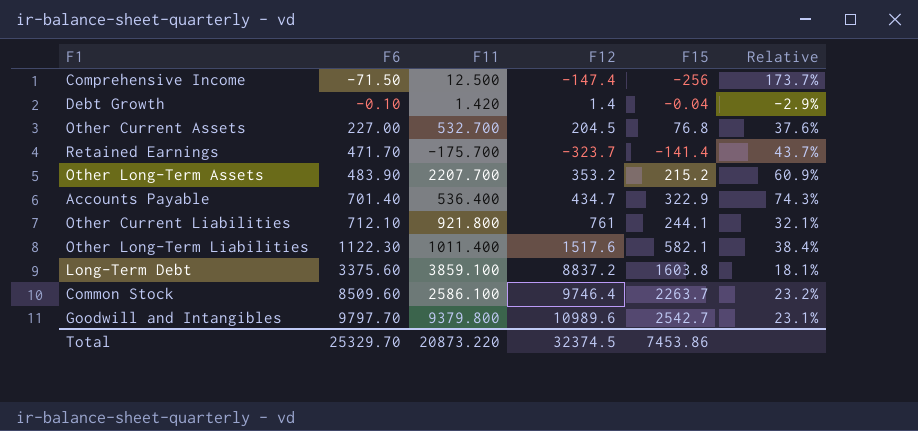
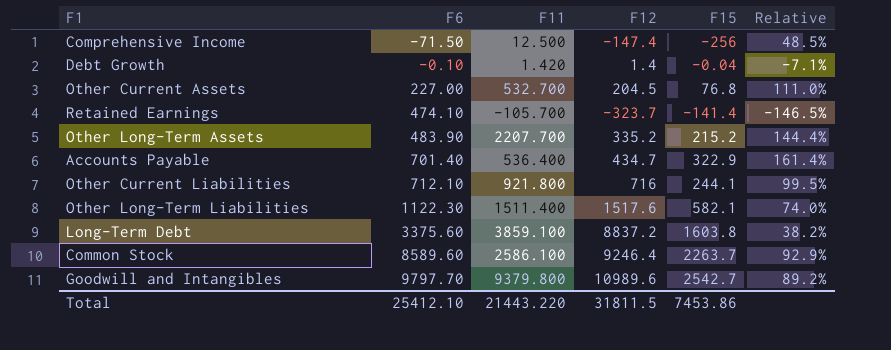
column Relative | formula: [F15] / [F12] -> [F6] / [F12]
Retained Earnings | F6: 471.70 -> 474.10
Retained Earnings | F11: -175.700 -> -105.700
Other Long-Term Assets | F12: 353.2 -> 335.2
Other Current Liabilities | F12: 761 -> 716
Other Long-Term Liabilities | F11: 1011.400 -> 1511.400
Common Stock | F6: 8509.60 -> 8589.60
Common Stock | F12: 9746.4 -> 9246.4
Total | F6: 25329.70 -> 25412.10
Total | F11: 20873.220 -> 21443.220
Total | F12: 32374.5 -> 31811.5

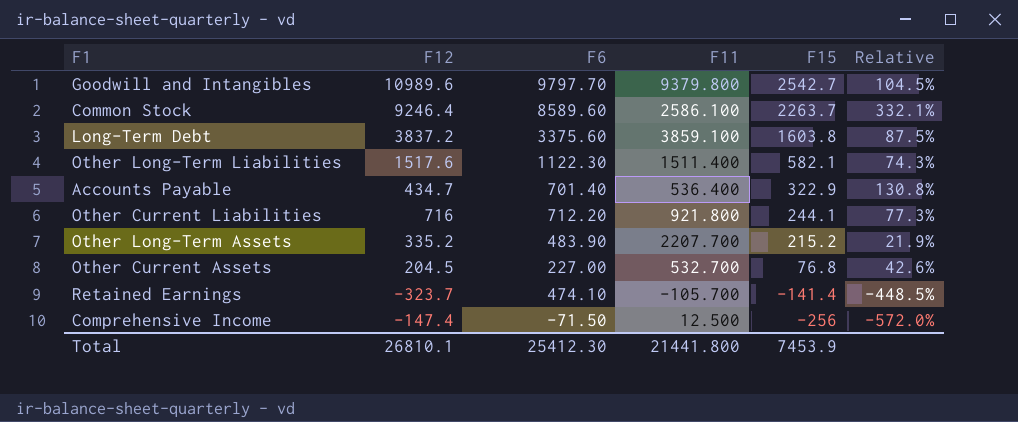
row order: F6 ascending -> F15 descending
column F12 | position: 4 -> 2
column Relative | formula: [F6] / [F12] -> [F6] / [F11]
row Debt Growth: -0.10 | 1.420 | 1.4 | -0.04 | -7.1% -> none
Long-Term Debt | F12: 8837.2 -> 3837.2
Other Current Liabilities | F6: 712.10 -> 712.20
Total | F12: 31811.5 -> 26810.1
Total | F6: 25412.10 -> 25412.30
Total | F11: 21443.220 -> 21441.800
Total | F15: 7453.86 -> 7453.9

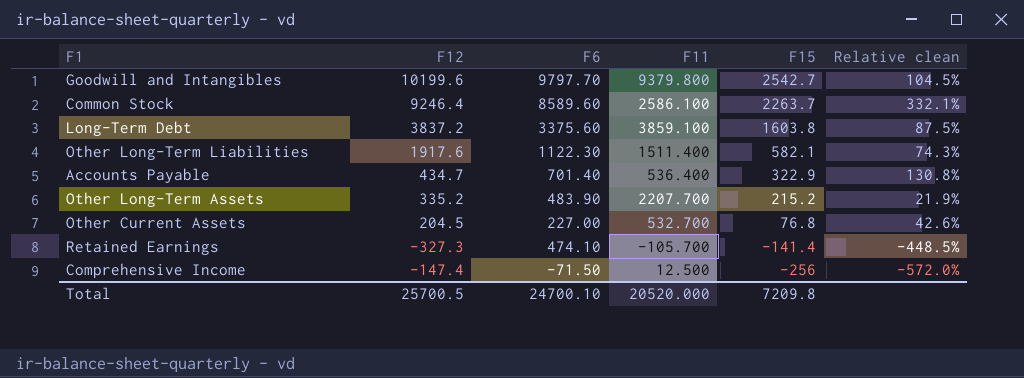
column name: Relative -> Relative clean
row Other Current Liabilities: 716 | 712.20 | 921.800 | 244.1 | 77.3% -> none
Goodwill and Intangibles | F12: 10989.6 -> 10199.6
Other Long-Term Liabilities | F12: 1517.6 -> 1917.6
Retained Earnings | F12: -323.7 -> -327.3
Total | F12: 26810.1 -> 25700.5
Total | F6: 25412.30 -> 24700.10
Total | F11: 21441.800 -> 20520.000
Total | F15: 7453.9 -> 7209.8

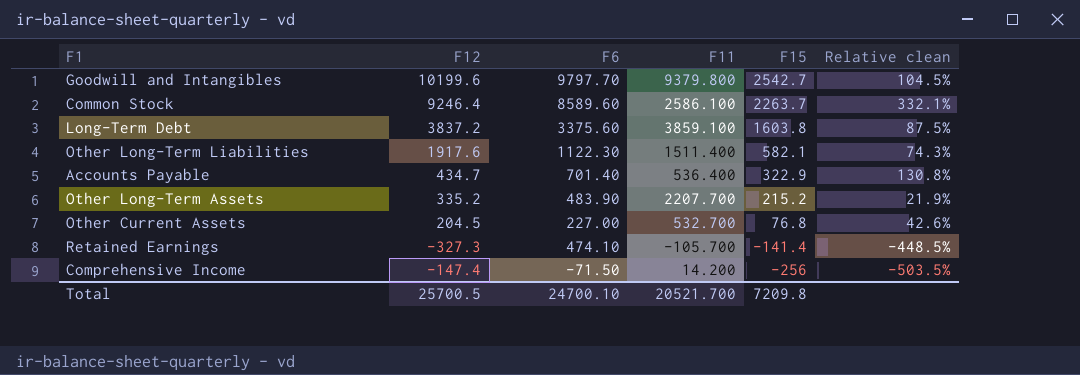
Comprehensive Income | F11: 12.500 -> 14.200
Comprehensive Income | Relative clean: -572.0% -> -503.5%
Total | F11: 20520.000 -> 20521.700

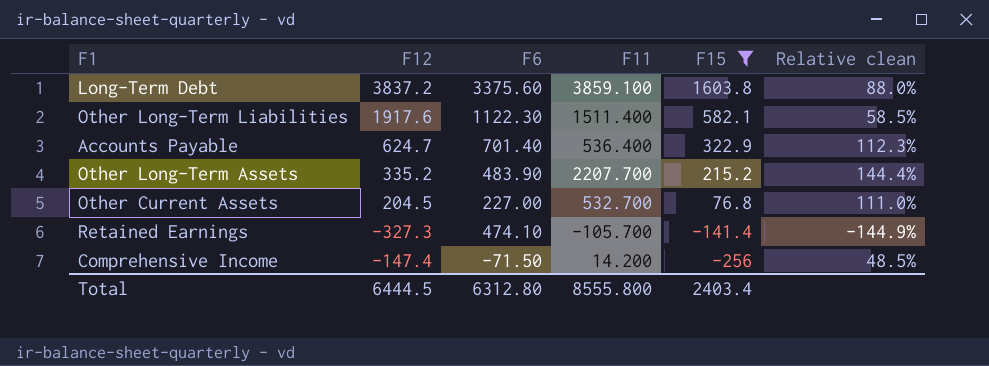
filter: none -> F15 <= 1603.8
column Relative clean | formula: [F6] / [F11] -> [F6] / [F12]
Accounts Payable | F12: 434.7 -> 624.7
Total | F12: 25700.5 -> 6444.5
Total | F6: 24700.10 -> 6312.80
Total | F11: 20521.700 -> 8555.800
Total | F15: 7209.8 -> 2403.4

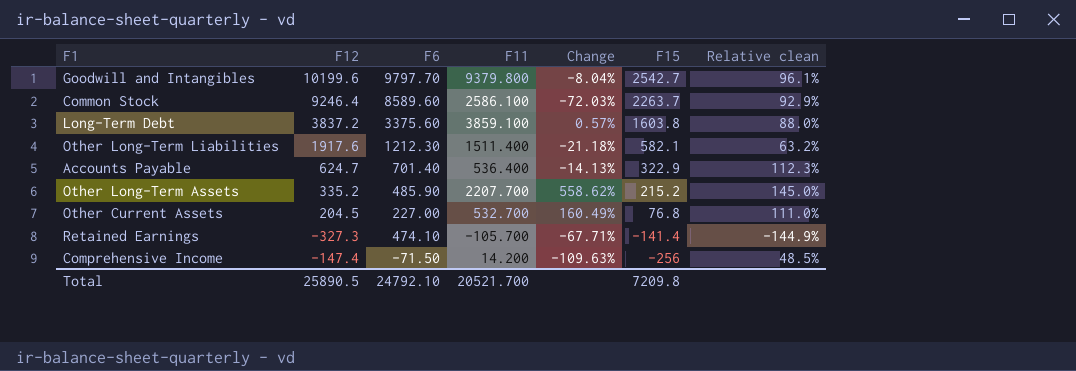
filter: F15 <= 1603.8 -> none
column Change | formula: none -> ([F11] - [F12]) / [F12]
Other Long-Term Liabilities | F6: 1122.30 -> 1212.30
Other Long-Term Liabilities | Relative clean: 58.5% -> 63.2%
Other Long-Term Assets | F6: 483.90 -> 485.90
Other Long-Term Assets | Relative clean: 144.4% -> 145.0%
Total | F12: 6444.5 -> 25890.5
Total | F6: 6312.80 -> 24792.10
Total | F11: 8555.800 -> 20521.700
Total | F15: 2403.4 -> 7209.8

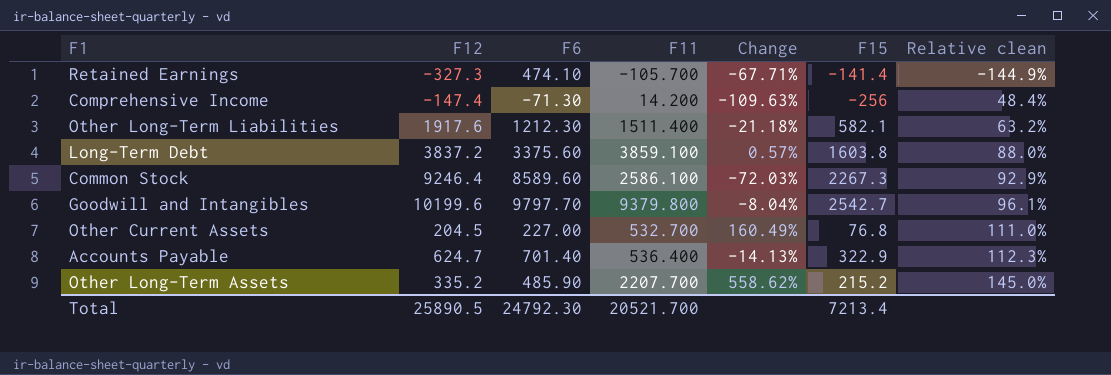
row order: F15 descending -> Relative clean ascending
Comprehensive Income | F6: -71.50 -> -71.30
Comprehensive Income | Relative clean: 48.5% -> 48.4%
Common Stock | F15: 2263.7 -> 2267.3
Total | F6: 24792.10 -> 24792.30
Total | F15: 7209.8 -> 7213.4

